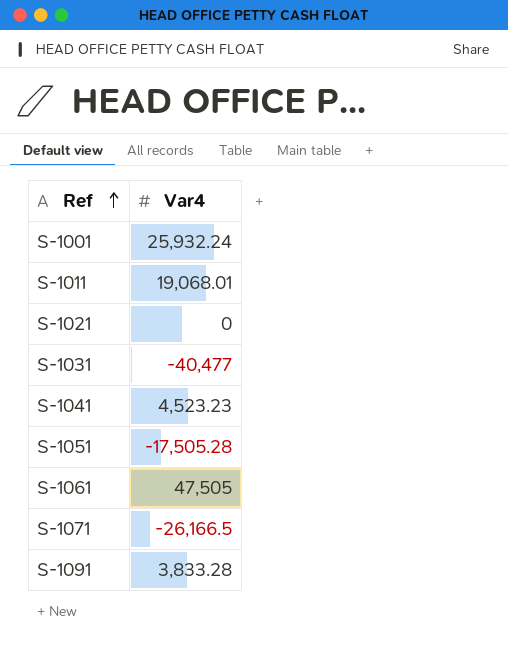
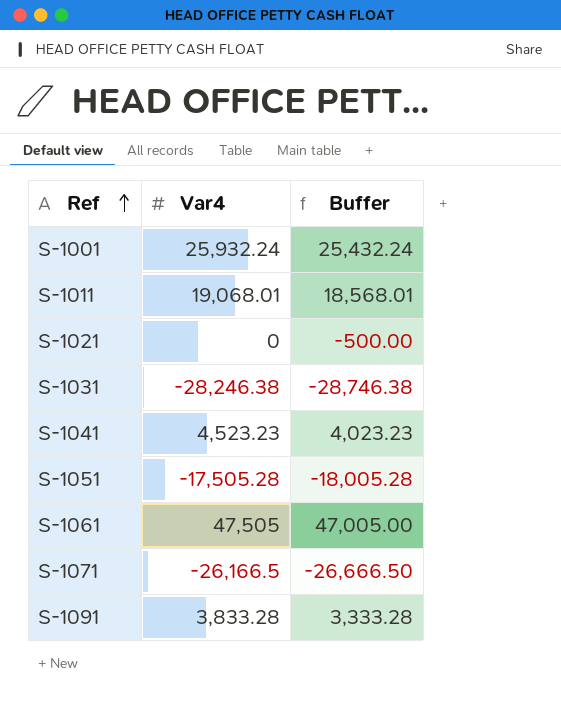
column Buffer | formula: none -> [Var4] - 500
S-1031 | Var4: -40,477 -> -28,246.38

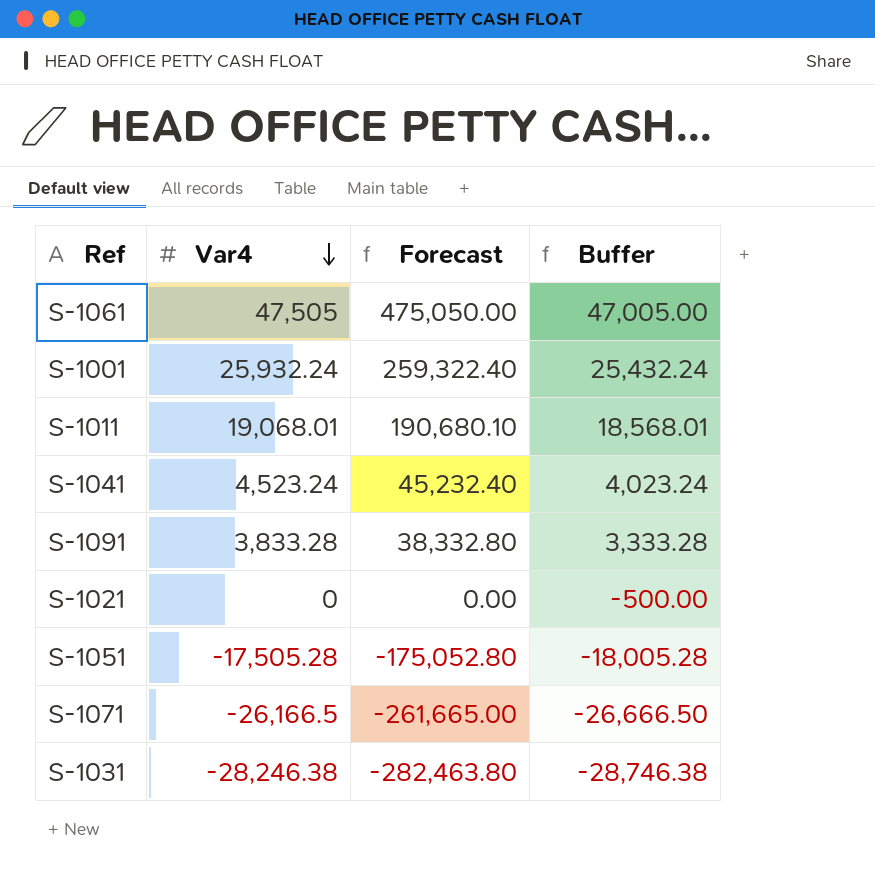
row order: Ref ascending -> Var4 descending
column Forecast | formula: none -> [Var4] * 10
S-1041 | Var4: 4,523.23 -> 4,523.24
S-1041 | Buffer: 4,023.23 -> 4,023.24

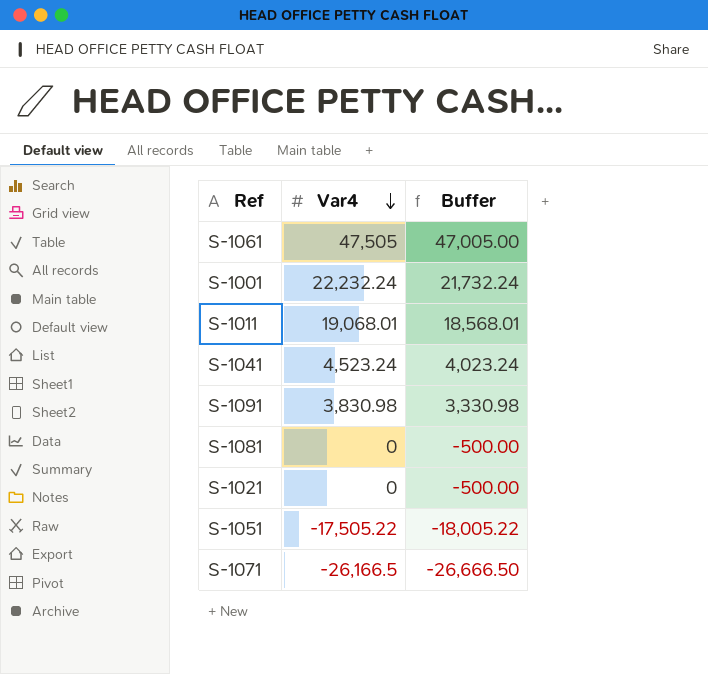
column Forecast | formula: [Var4] * 10 -> none
row S-1031: -28,246.38 | -282,463.80 | -28,746.38 -> none
S-1001 | Var4: 25,932.24 -> 22,232.24
S-1001 | Buffer: 25,432.24 -> 21,732.24
S-1091 | Var4: 3,833.28 -> 3,830.98
S-1091 | Buffer: 3,333.28 -> 3,330.98
row S-1081: none -> 0 | -500.00
S-1051 | Var4: -17,505.28 -> -17,505.22
S-1051 | Buffer: -18,005.28 -> -18,005.22

